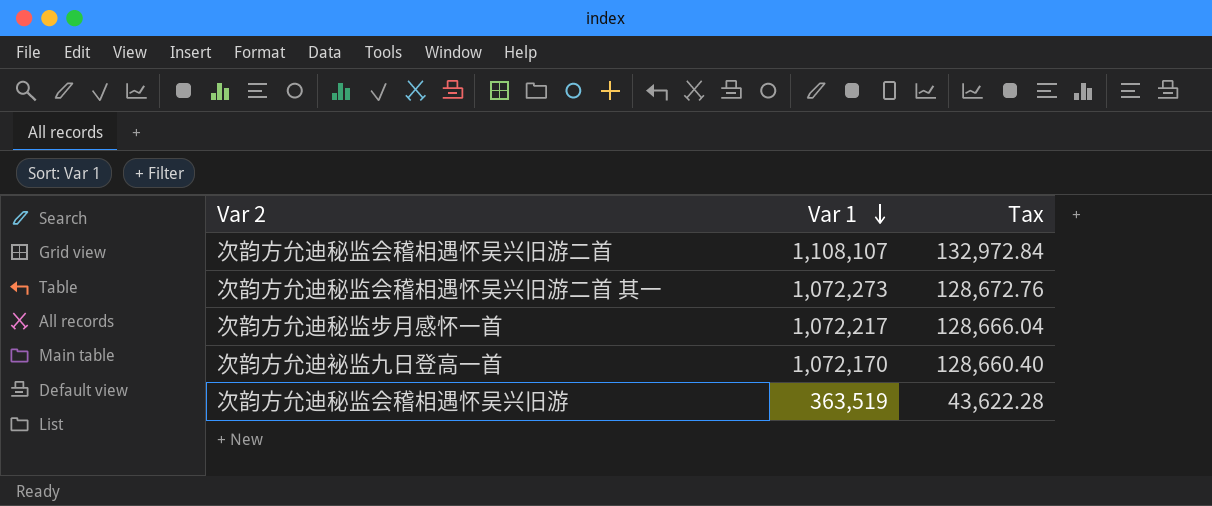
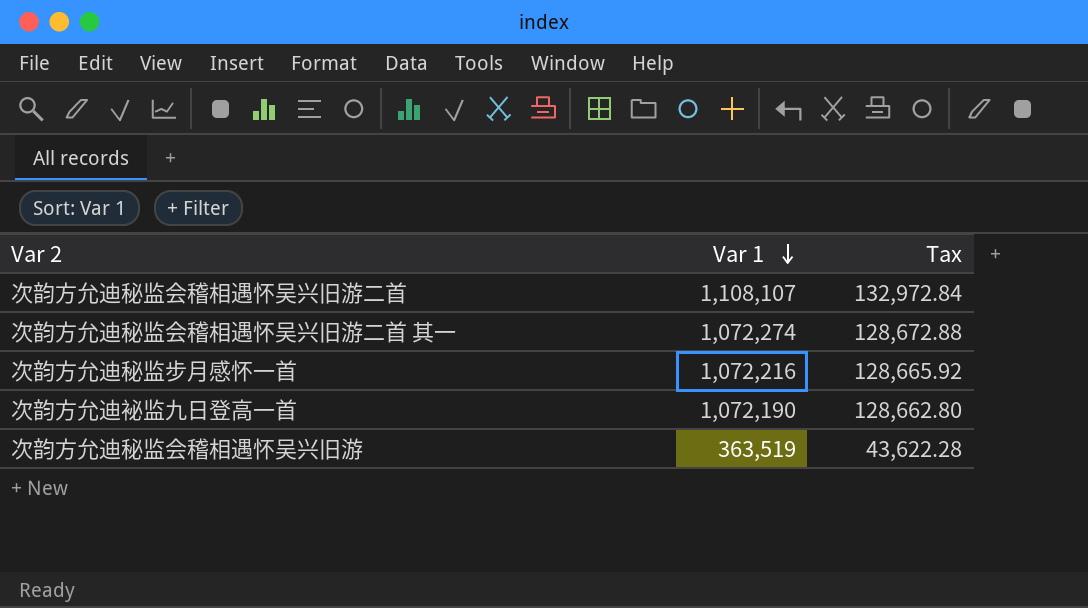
次韵方允迪秘监会稽相遇怀吴兴旧游二首 其一 | Var 1: 1,072,273 -> 1,072,274
次韵方允迪秘监会稽相遇怀吴兴旧游二首 其一 | Tax: 128,672.76 -> 128,672.88
次韵方允迪秘监步月感怀一首 | Var 1: 1,072,217 -> 1,072,216
次韵方允迪秘监步月感怀一首 | Tax: 128,666.04 -> 128,665.92
次韵方允迪袐监九日登高一首 | Var 1: 1,072,170 -> 1,072,190
次韵方允迪袐监九日登高一首 | Tax: 128,660.40 -> 128,662.80

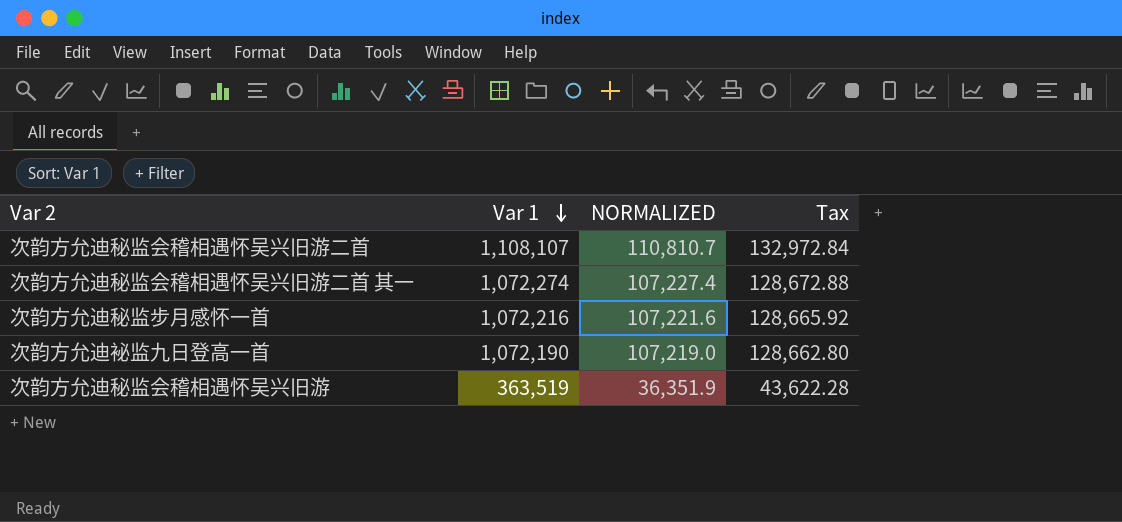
column NORMALIZED | formula: none -> [Var 1] * 0.1

